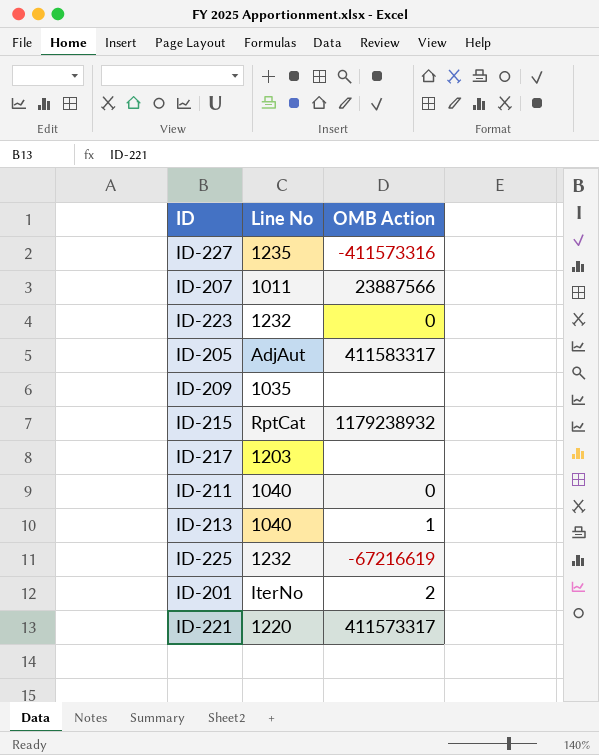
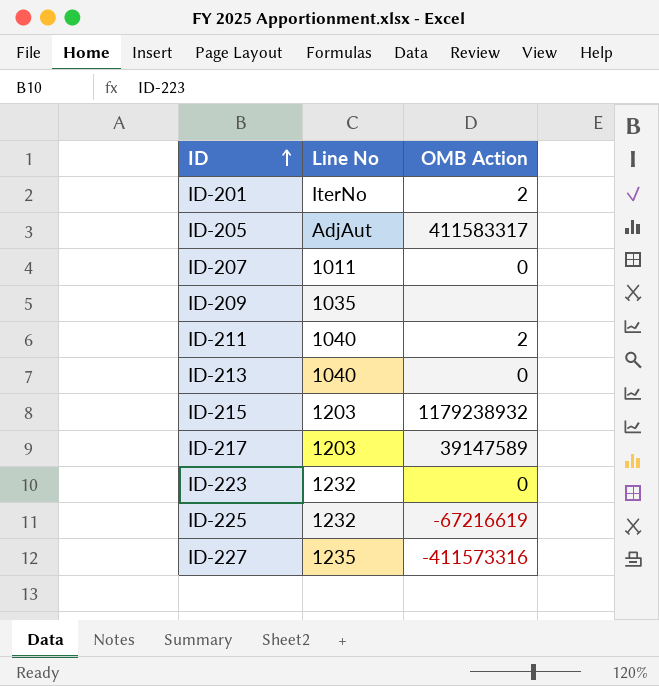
row order: none -> ID ascending
row ID-221: 1220 | 411573317 -> none
ID-207 | OMB Action: 23887566 -> 0
ID-211 | OMB Action: 0 -> 2
ID-213 | OMB Action: 1 -> 0
ID-215 | Line No: RptCat -> 1203
ID-217 | OMB Action: none -> 39147589

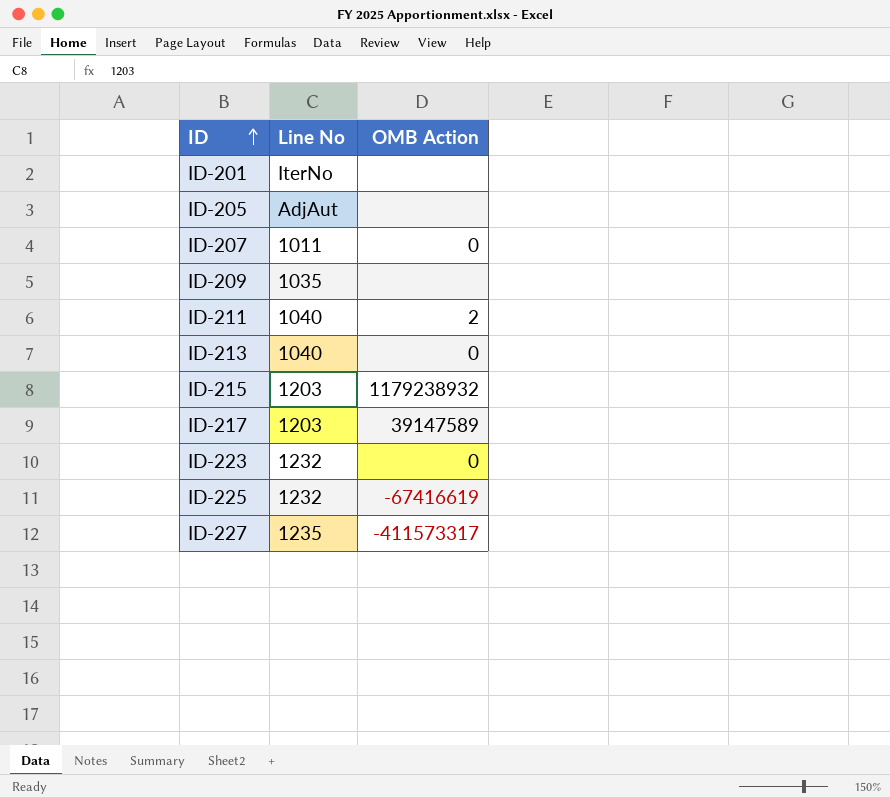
ID-201 | OMB Action: 2 -> none
ID-205 | OMB Action: 411583317 -> none
ID-225 | OMB Action: -67216619 -> -67416619
ID-227 | OMB Action: -411573316 -> -411573317

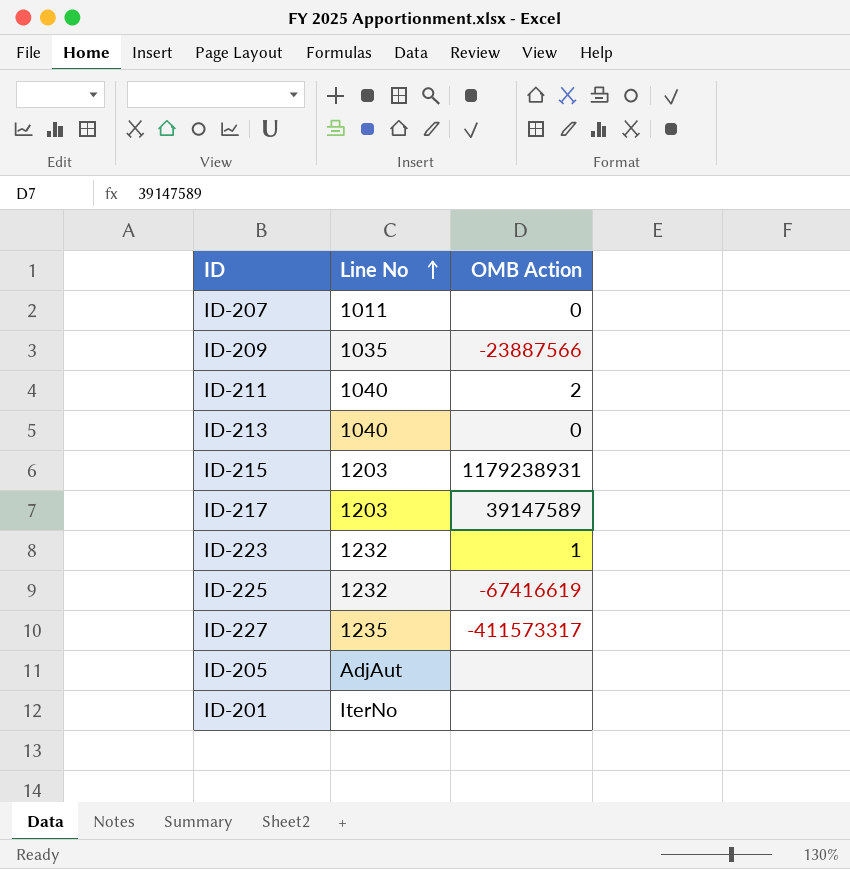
row order: ID ascending -> Line No ascending
ID-209 | OMB Action: none -> -23887566
ID-215 | OMB Action: 1179238932 -> 1179238931
ID-223 | OMB Action: 0 -> 1

